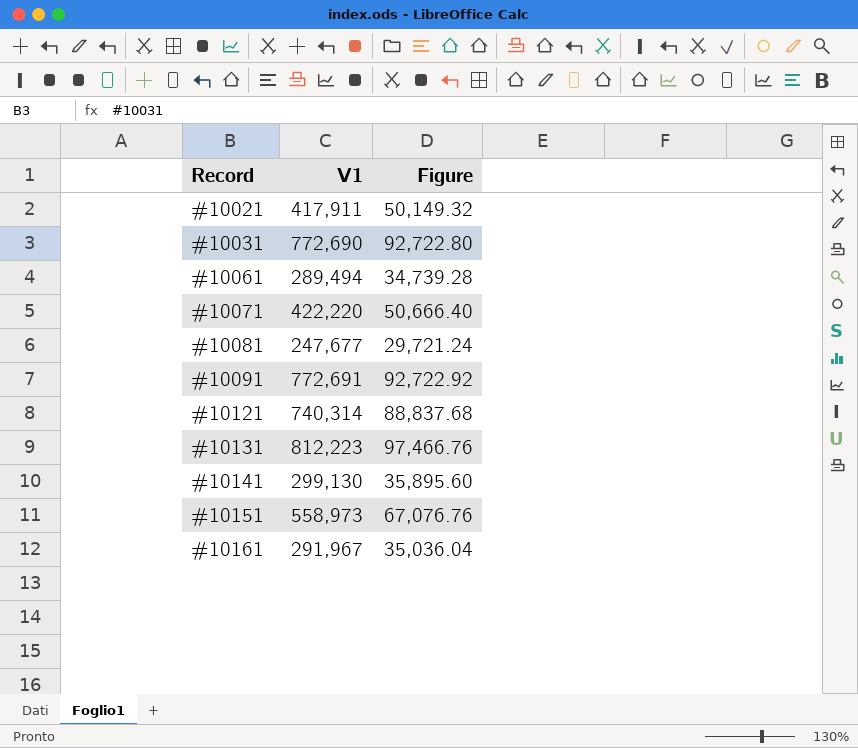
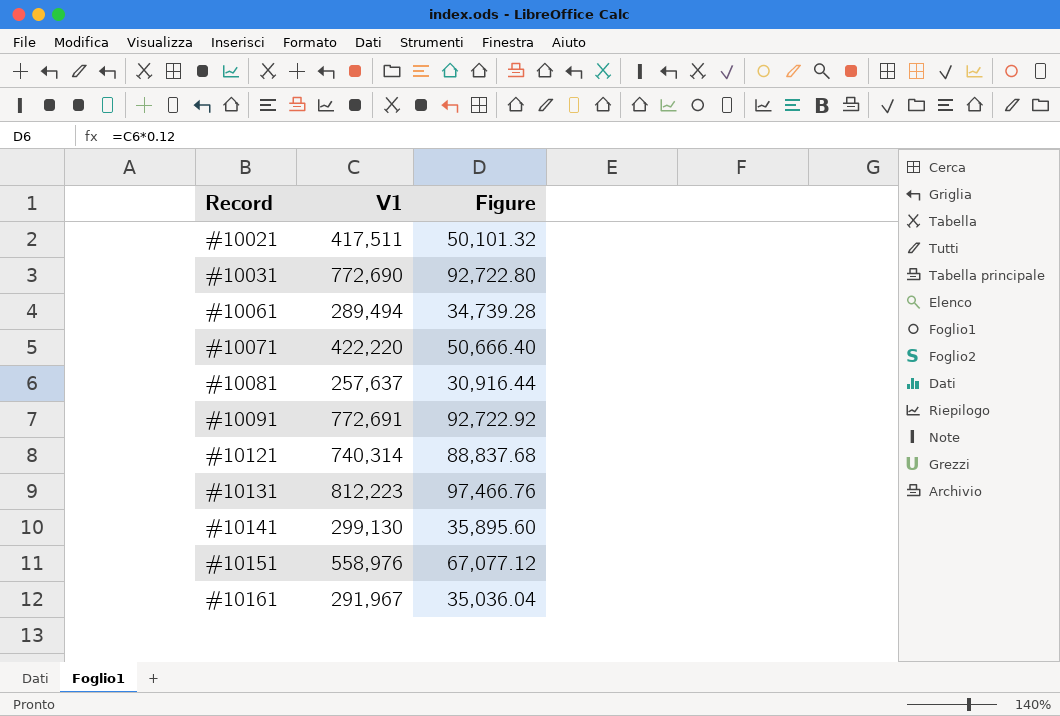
#10021 | V1: 417,911 -> 417,511
#10021 | Figure: 50,149.32 -> 50,101.32
#10081 | V1: 247,677 -> 257,637
#10081 | Figure: 29,721.24 -> 30,916.44
#10151 | V1: 558,973 -> 558,976
#10151 | Figure: 67,076.76 -> 67,077.12

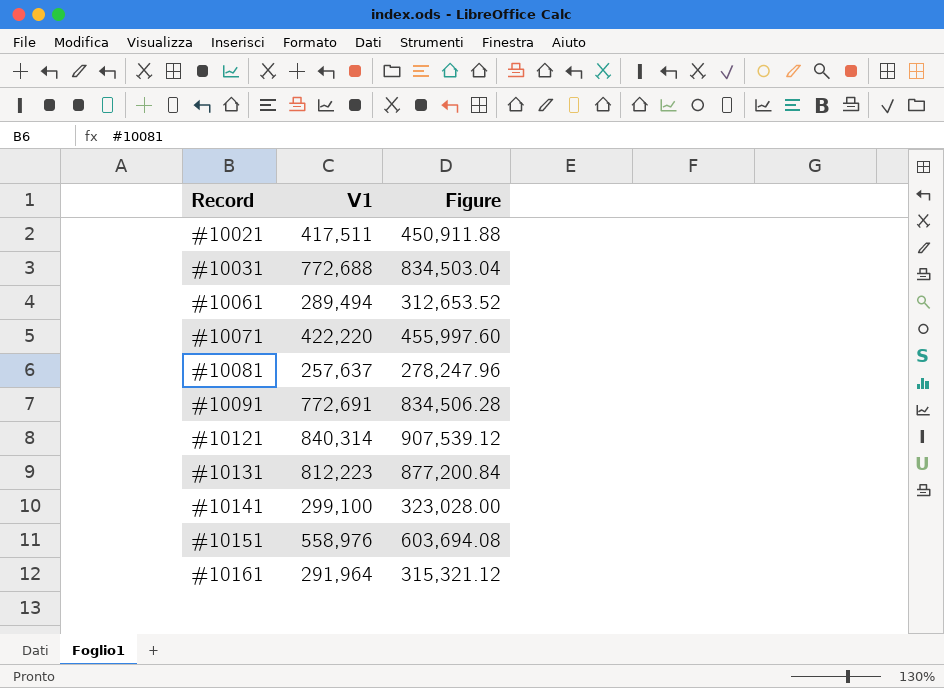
column Figure | formula: [V1] * 0.12 -> [V1] * 1.08
#10031 | V1: 772,690 -> 772,688
#10121 | V1: 740,314 -> 840,314
#10141 | V1: 299,130 -> 299,100
#10161 | V1: 291,967 -> 291,964

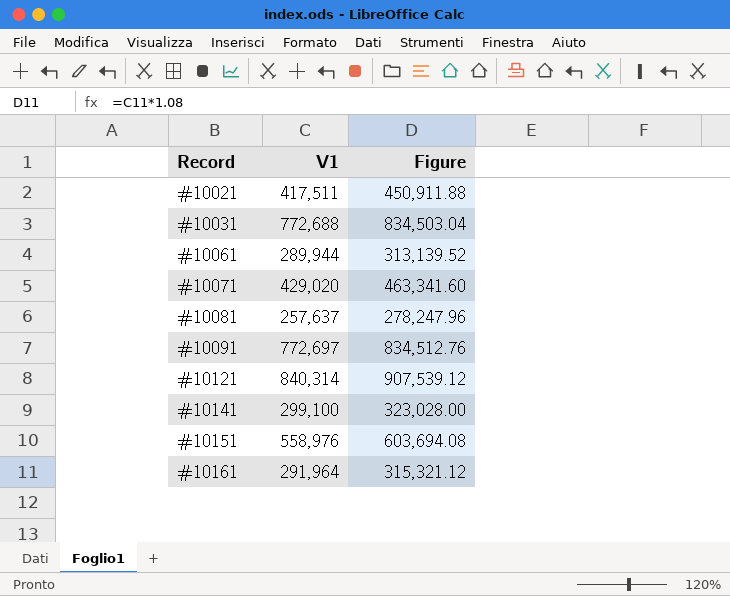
row #10131: 812,223 | 877,200.84 -> none
#10061 | V1: 289,494 -> 289,944
#10061 | Figure: 312,653.52 -> 313,139.52
#10071 | V1: 422,220 -> 429,020
#10071 | Figure: 455,997.60 -> 463,341.60
#10091 | V1: 772,691 -> 772,697
#10091 | Figure: 834,506.28 -> 834,512.76

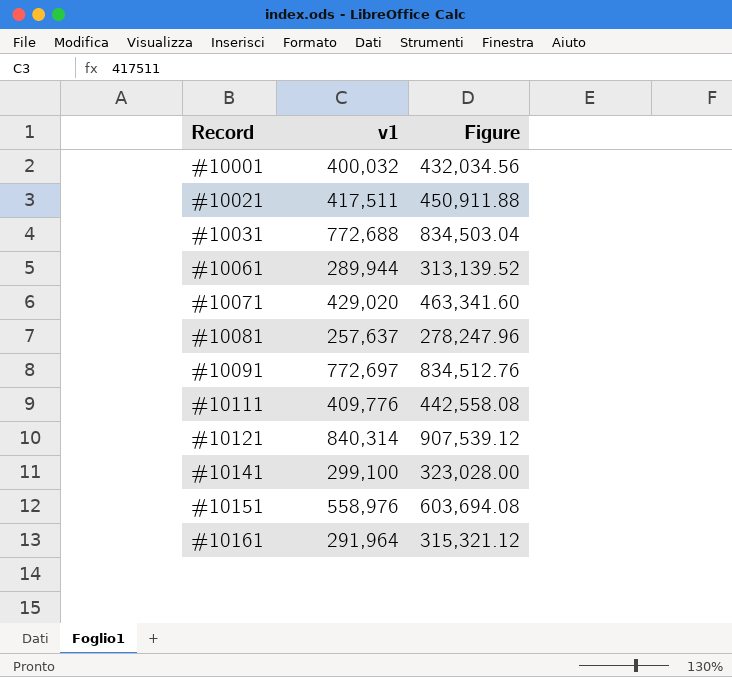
column name: V1 -> v1
row #10001: none -> 400,032 | 432,034.56
row #10111: none -> 409,776 | 442,558.08

